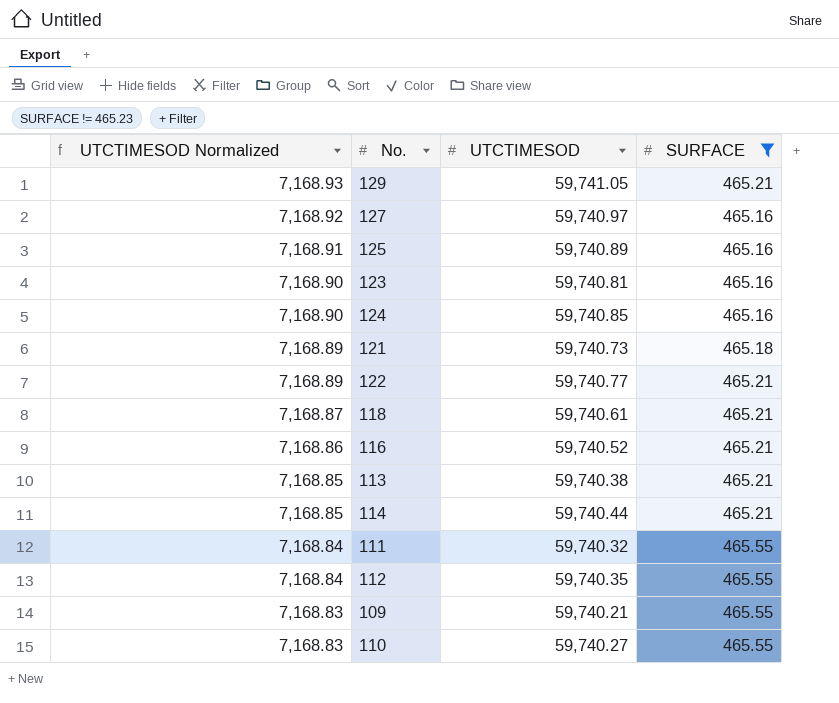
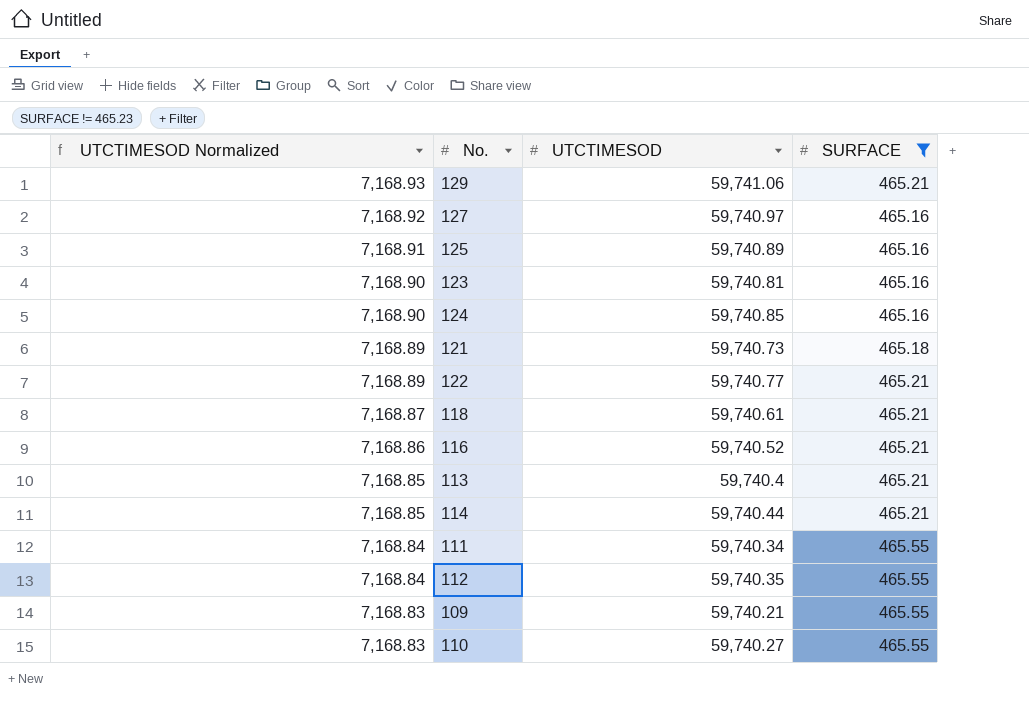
129 | UTCTIMESOD: 59,741.05 -> 59,741.06
113 | UTCTIMESOD: 59,740.38 -> 59,740.4
111 | UTCTIMESOD: 59,740.32 -> 59,740.34

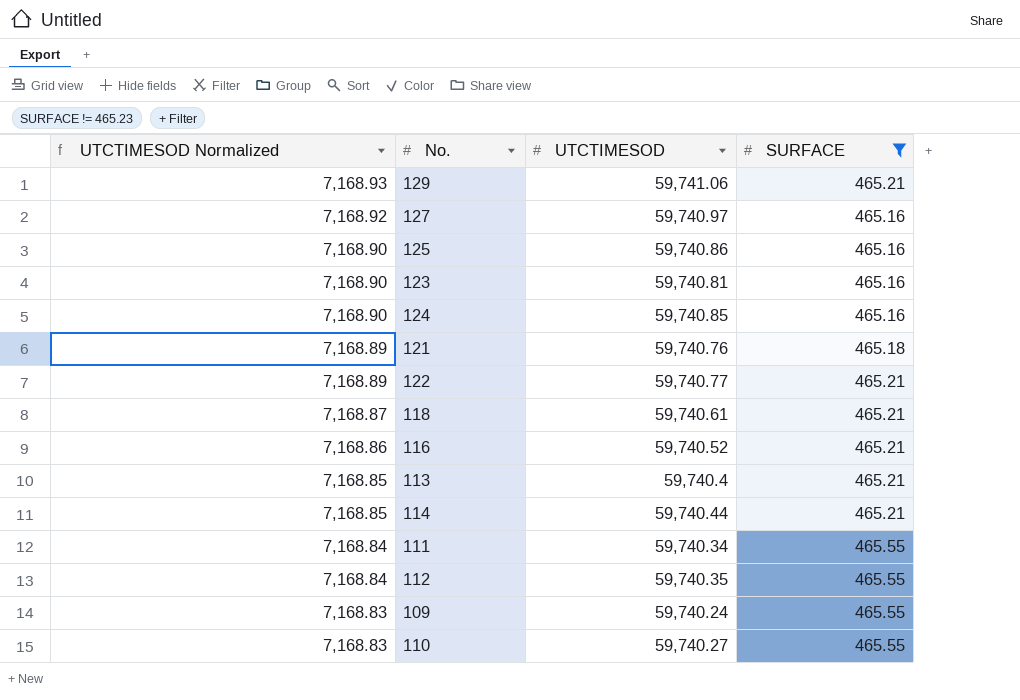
125 | UTCTIMESOD Normalized: 7,168.91 -> 7,168.90
125 | UTCTIMESOD: 59,740.89 -> 59,740.86
121 | UTCTIMESOD: 59,740.73 -> 59,740.76
109 | UTCTIMESOD: 59,740.21 -> 59,740.24

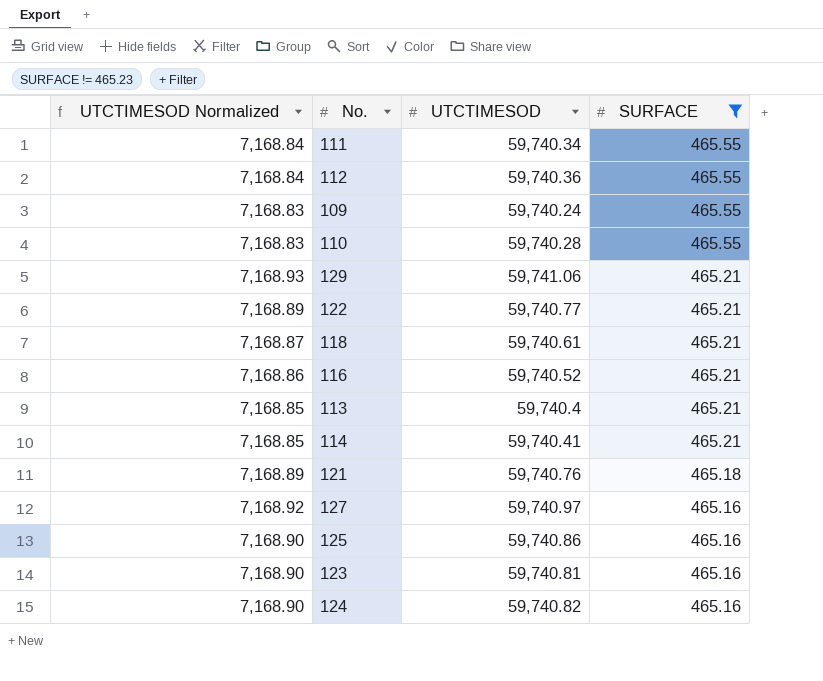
row order: UTCTIMESOD Normalized descending -> SURFACE descending
112 | UTCTIMESOD: 59,740.35 -> 59,740.36
110 | UTCTIMESOD: 59,740.27 -> 59,740.28
114 | UTCTIMESOD: 59,740.44 -> 59,740.41
124 | UTCTIMESOD: 59,740.85 -> 59,740.82

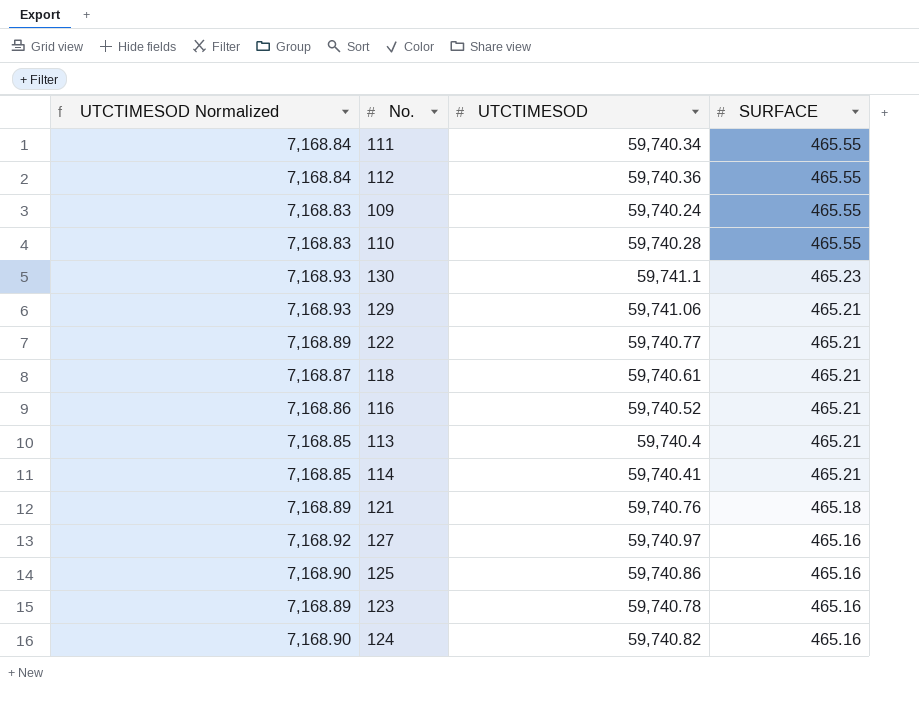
filter: SURFACE != 465.23 -> none
123 | UTCTIMESOD Normalized: 7,168.90 -> 7,168.89
123 | UTCTIMESOD: 59,740.81 -> 59,740.78

